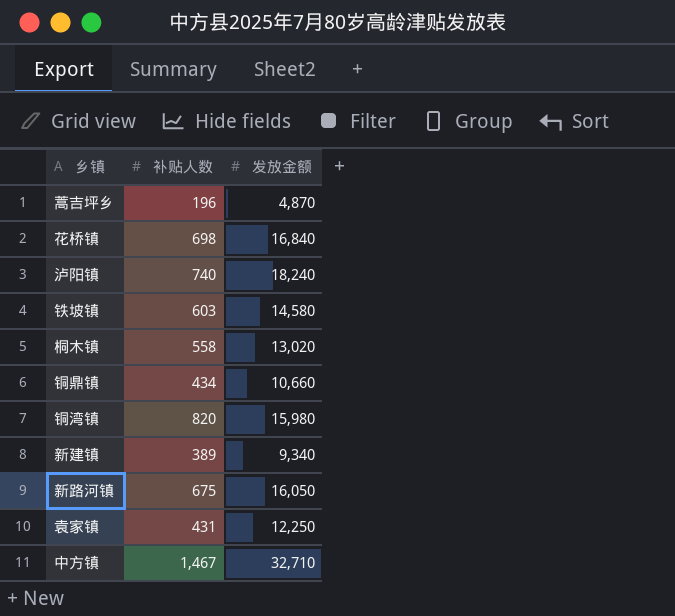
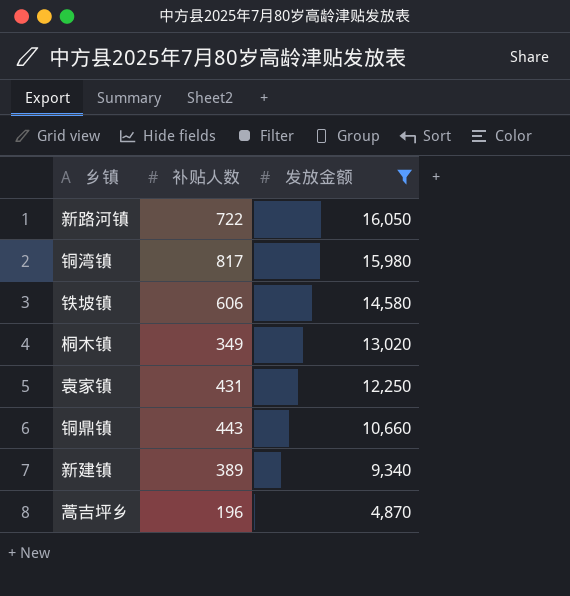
filter: none -> 发放金额 <= 16,050
row order: none -> 发放金额 descending
新路河镇 | 补贴人数: 675 -> 722
铜湾镇 | 补贴人数: 820 -> 817
铁坡镇 | 补贴人数: 603 -> 606
桐木镇 | 补贴人数: 558 -> 349
铜鼎镇 | 补贴人数: 434 -> 443

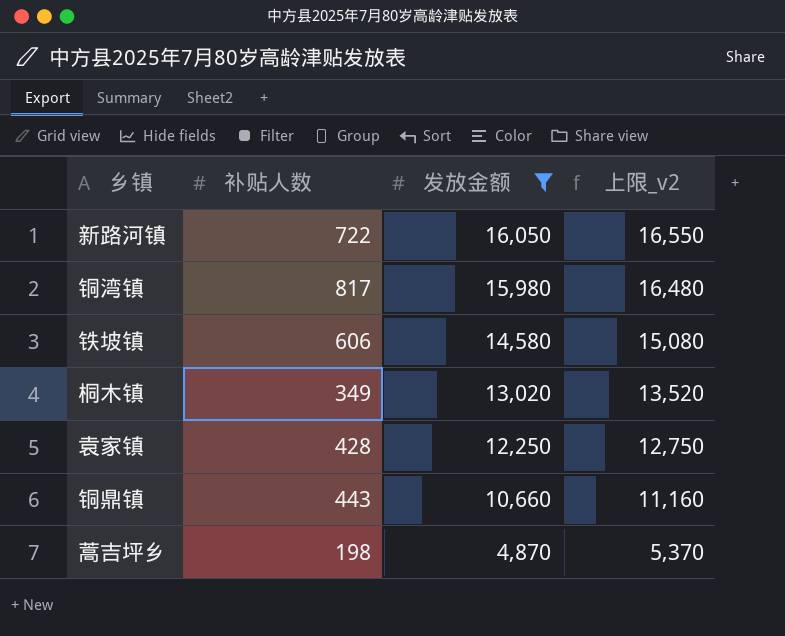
column 上限_v2 | formula: none -> [发放金额] + 500
row 新建镇: 389 | 9,340 -> none
袁家镇 | 补贴人数: 431 -> 428
蒿吉坪乡 | 补贴人数: 196 -> 198

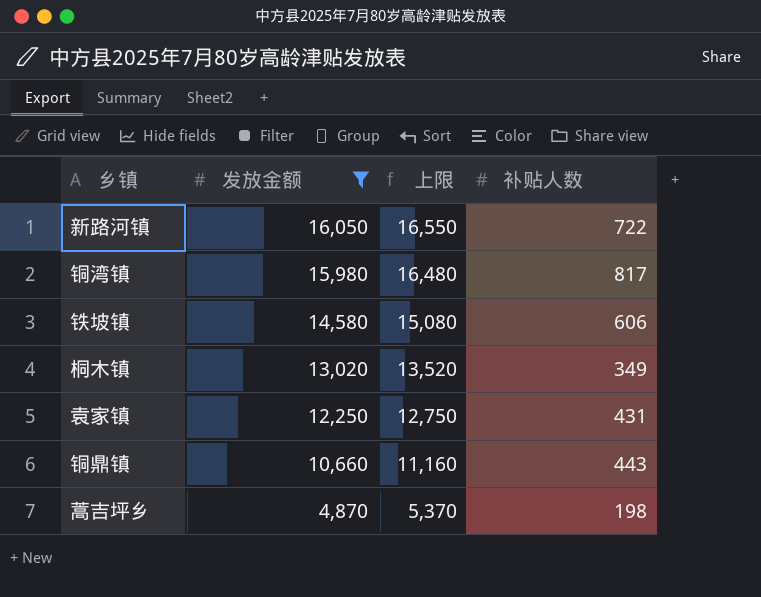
column name: 上限_v2 -> 上限
column 补贴人数 | position: 2 -> 4
袁家镇 | 补贴人数: 428 -> 431

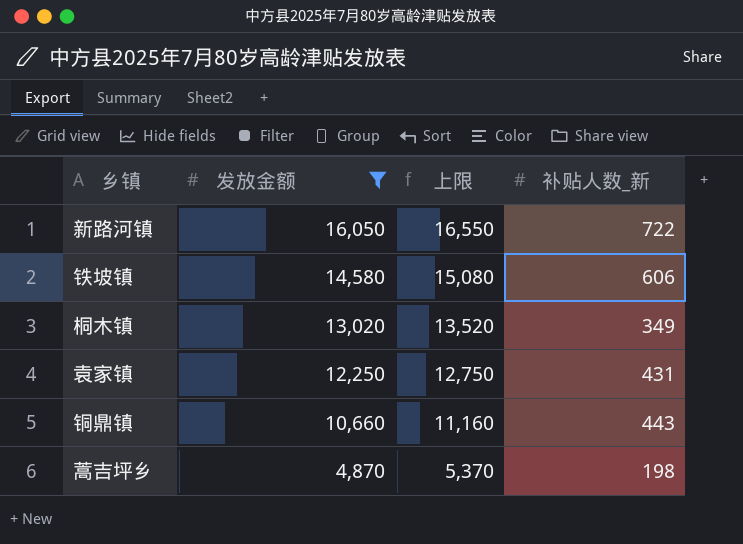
column name: 补贴人数 -> 补贴人数_新
row 铜湾镇: 15,980 | 16,480 | 817 -> none

